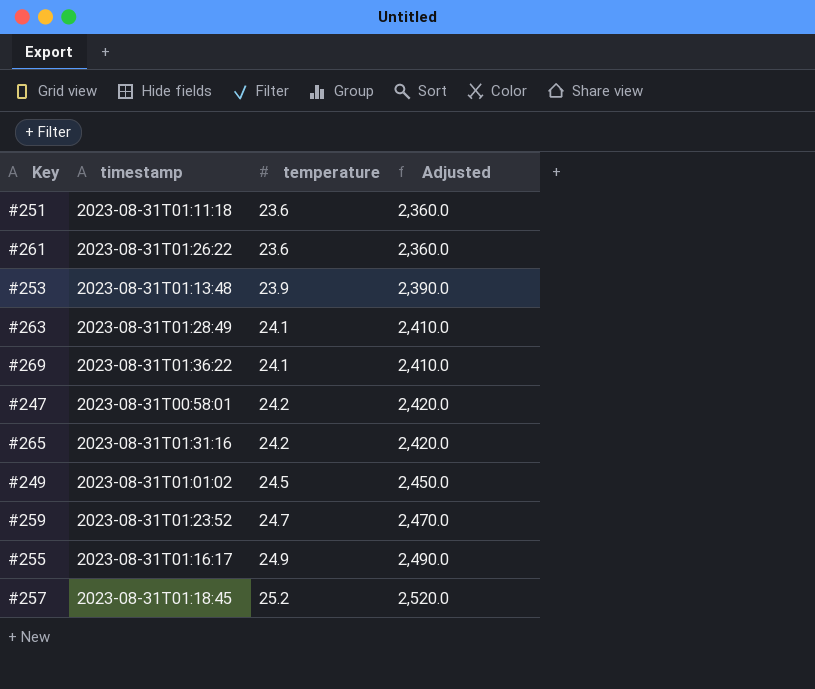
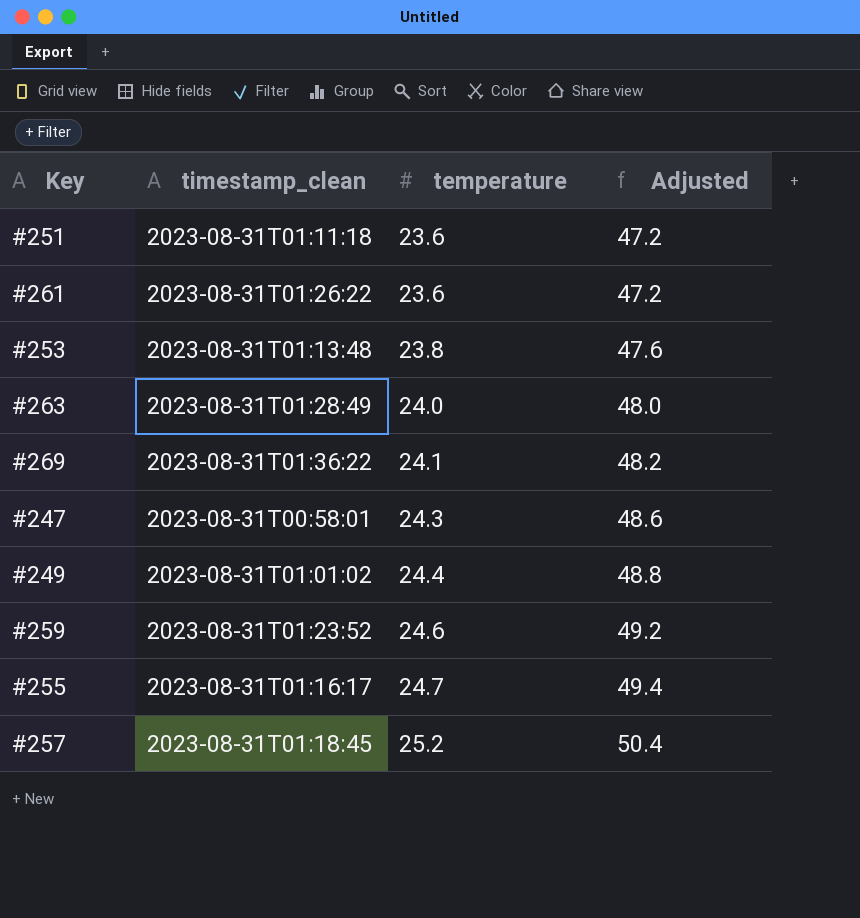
column name: timestamp -> timestamp_clean
column Adjusted | formula: [temperature] * 100 -> [temperature] * 2
row #265: 2023-08-31T01:31:16 | 24.2 | 2,420.0 -> none
#253 | temperature: 23.9 -> 23.8
#263 | temperature: 24.1 -> 24.0
#247 | temperature: 24.2 -> 24.3
#249 | temperature: 24.5 -> 24.4
#259 | temperature: 24.7 -> 24.6
#255 | temperature: 24.9 -> 24.7

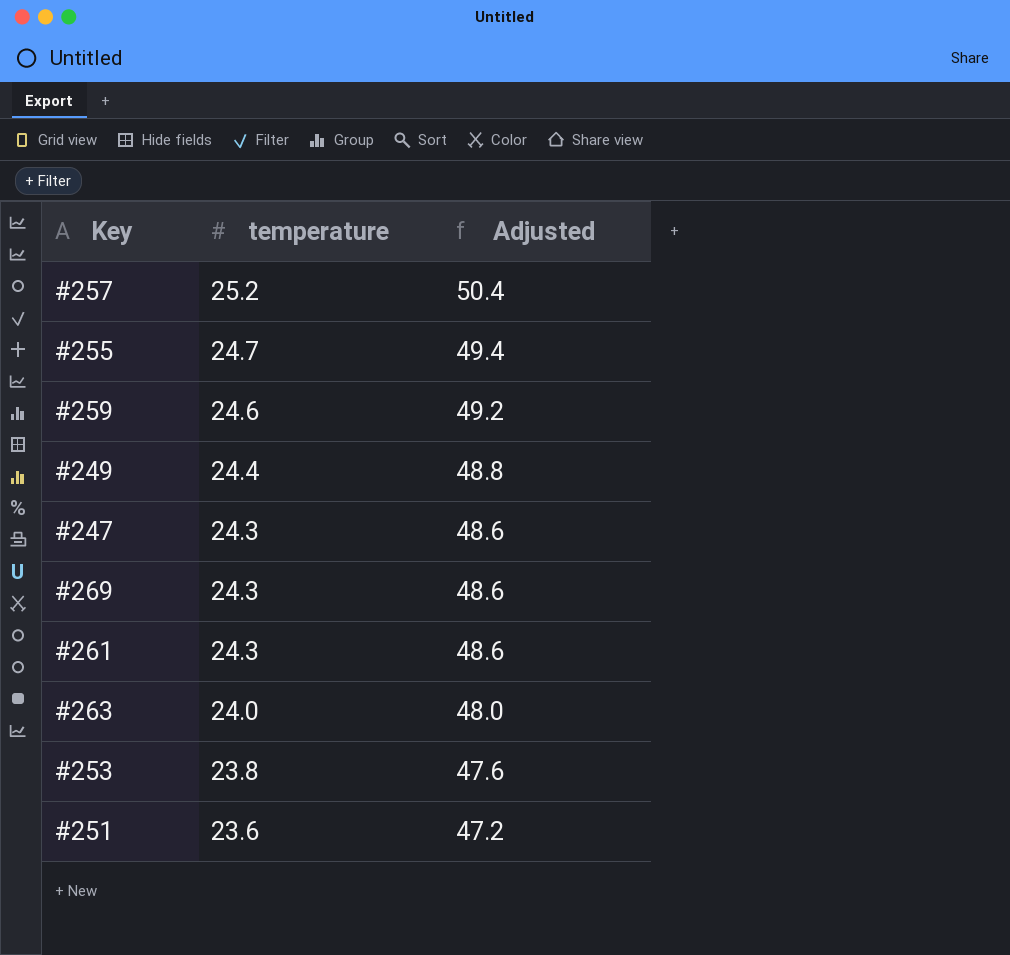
row order: temperature ascending -> temperature descending
column timestamp_clean | position: 2 -> none
#269 | temperature: 24.1 -> 24.3
#269 | Adjusted: 48.2 -> 48.6
#261 | temperature: 23.6 -> 24.3
#261 | Adjusted: 47.2 -> 48.6

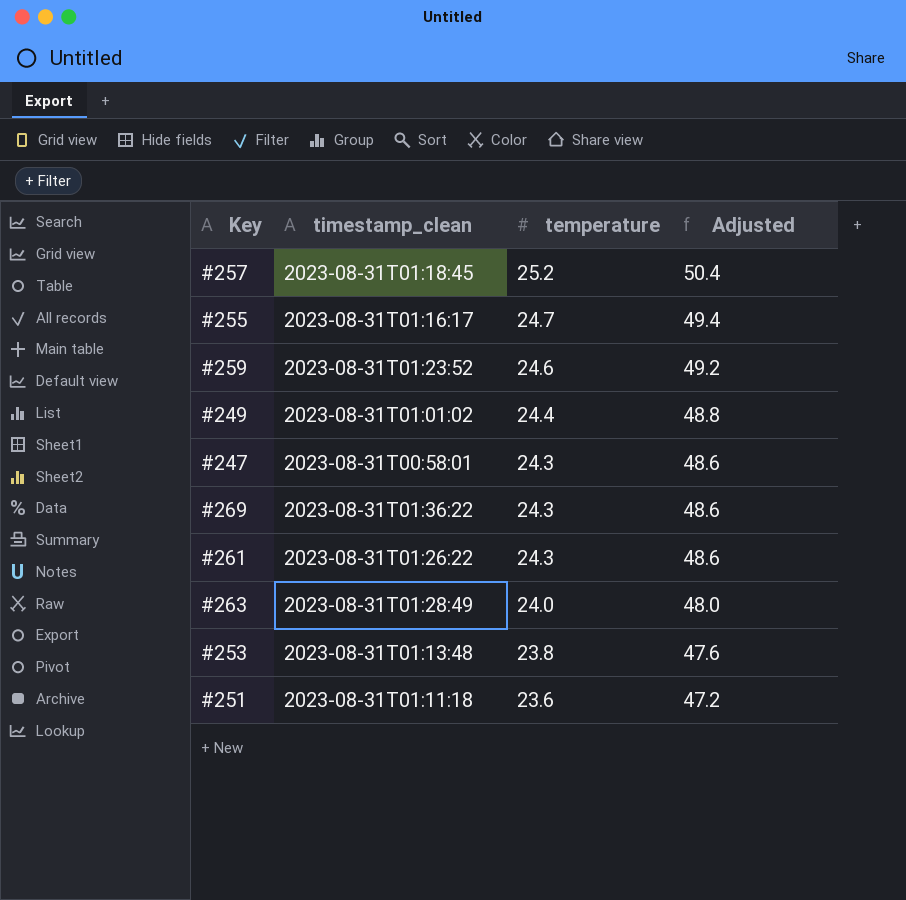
column timestamp_clean | position: none -> 2

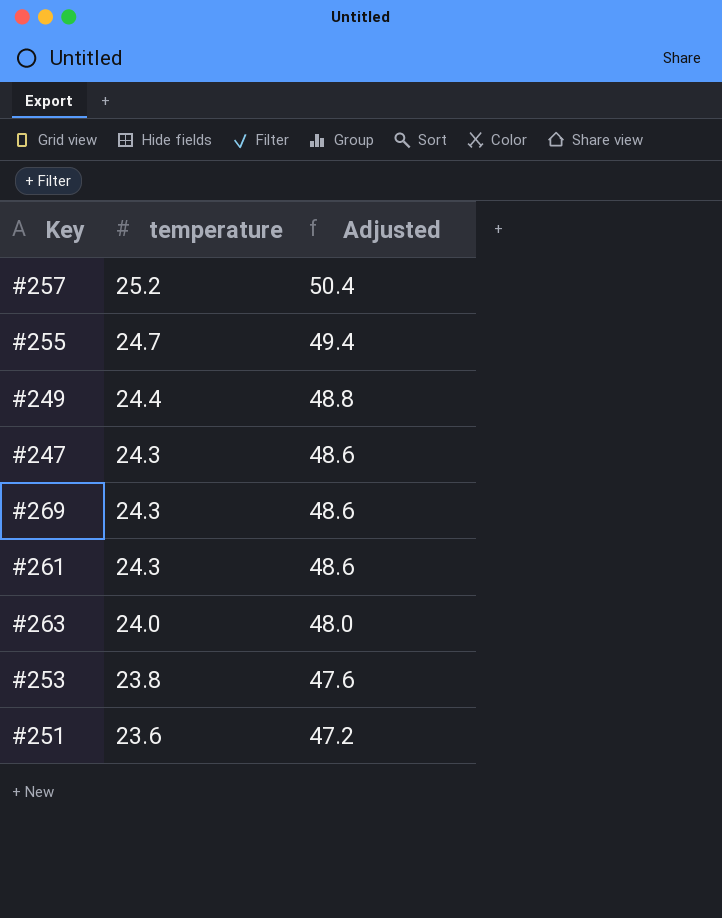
column timestamp_clean | position: 2 -> none
row #259: 2023-08-31T01:23:52 | 24.6 | 49.2 -> none

